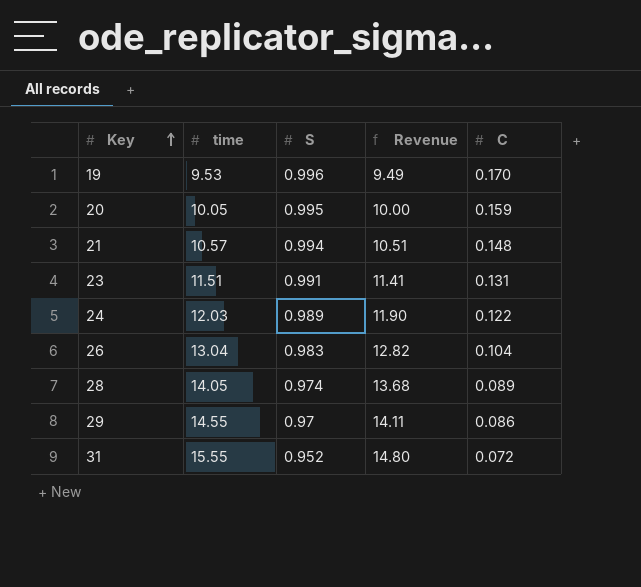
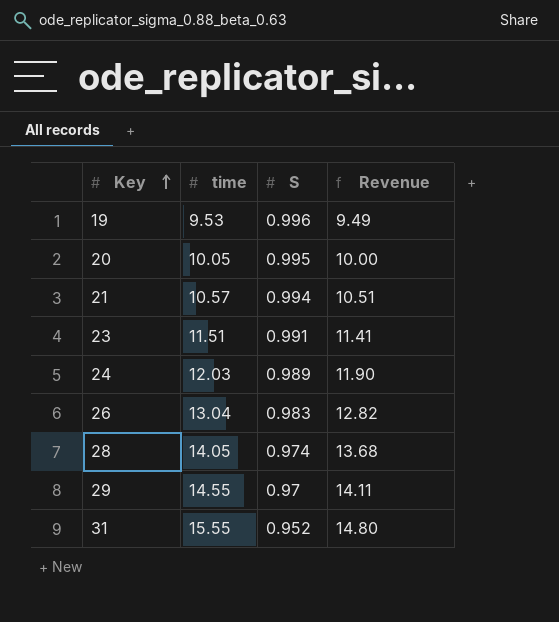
column C | position: 5 -> none

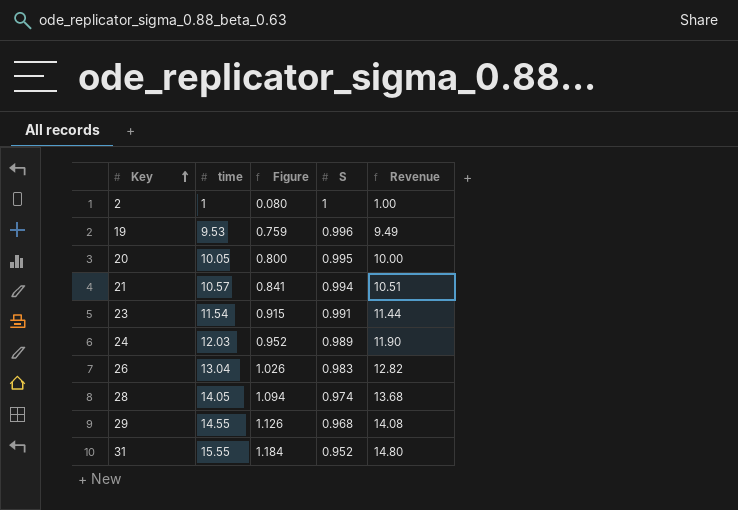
column Figure | formula: none -> [Revenue] * 0.08
row 2: none -> 1 | 0.080 | 1 | 1.00
23 | time: 11.51 -> 11.54
23 | Revenue: 11.41 -> 11.44
29 | S: 0.97 -> 0.968
29 | Revenue: 14.11 -> 14.08

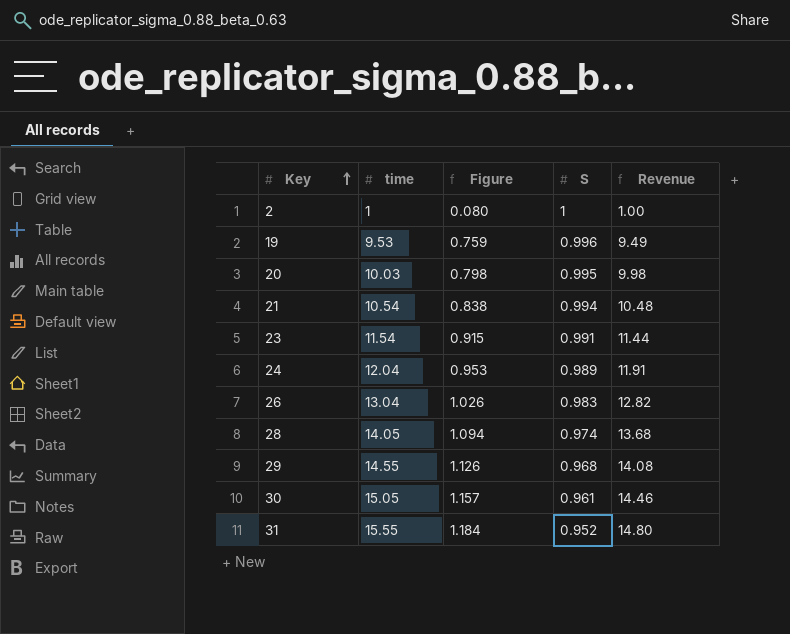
20 | time: 10.05 -> 10.03
20 | Figure: 0.800 -> 0.798
20 | Revenue: 10.00 -> 9.98
21 | time: 10.57 -> 10.54
21 | Figure: 0.841 -> 0.838
21 | Revenue: 10.51 -> 10.48
24 | time: 12.03 -> 12.04
24 | Figure: 0.952 -> 0.953
24 | Revenue: 11.90 -> 11.91
row 30: none -> 15.05 | 1.157 | 0.961 | 14.46

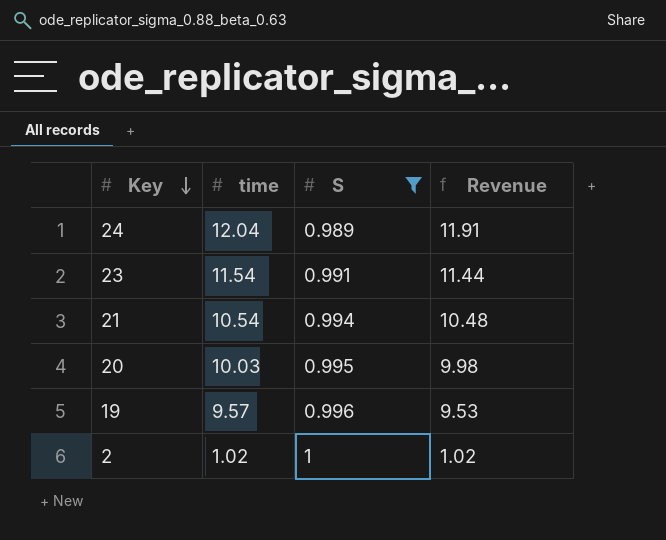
filter: none -> S >= 0.989
row order: Key ascending -> Key descending
column Figure | formula: [Revenue] * 0.08 -> none
19 | time: 9.53 -> 9.57
19 | Revenue: 9.49 -> 9.53
2 | time: 1 -> 1.02
2 | Revenue: 1.00 -> 1.02

